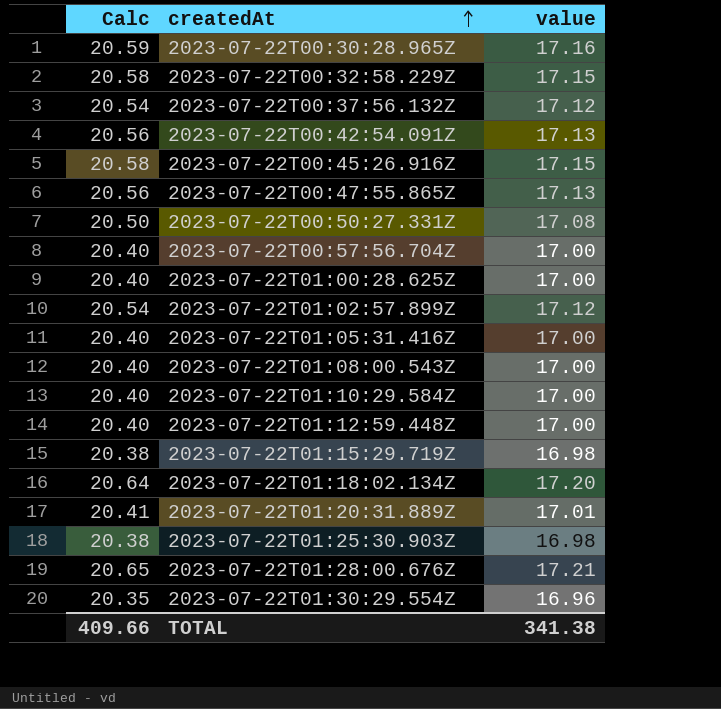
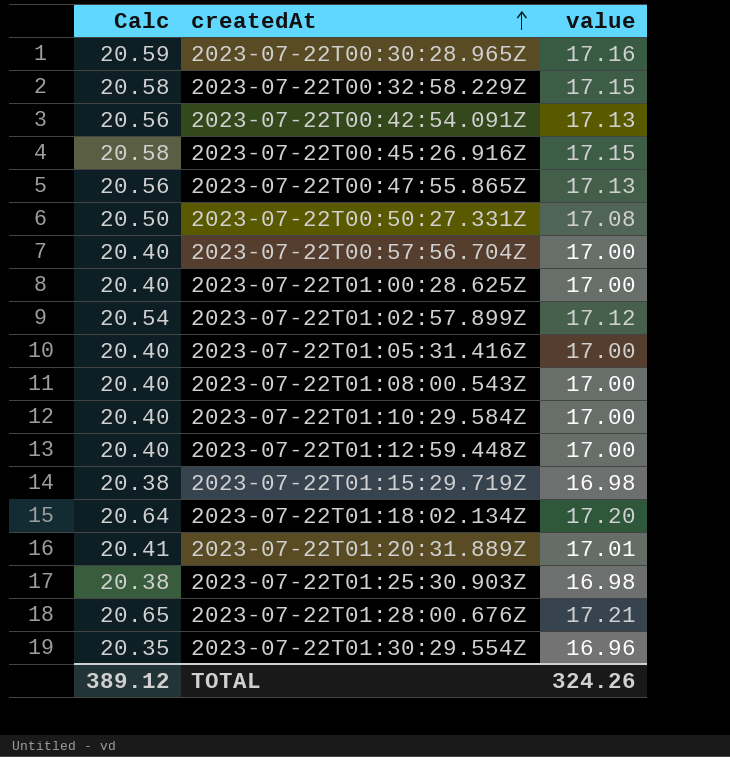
row 2023-07-22T00:37:56.132Z: 20.54 | 17.12 -> none
TOTAL | Calc: 409.66 -> 389.12
TOTAL | value: 341.38 -> 324.26

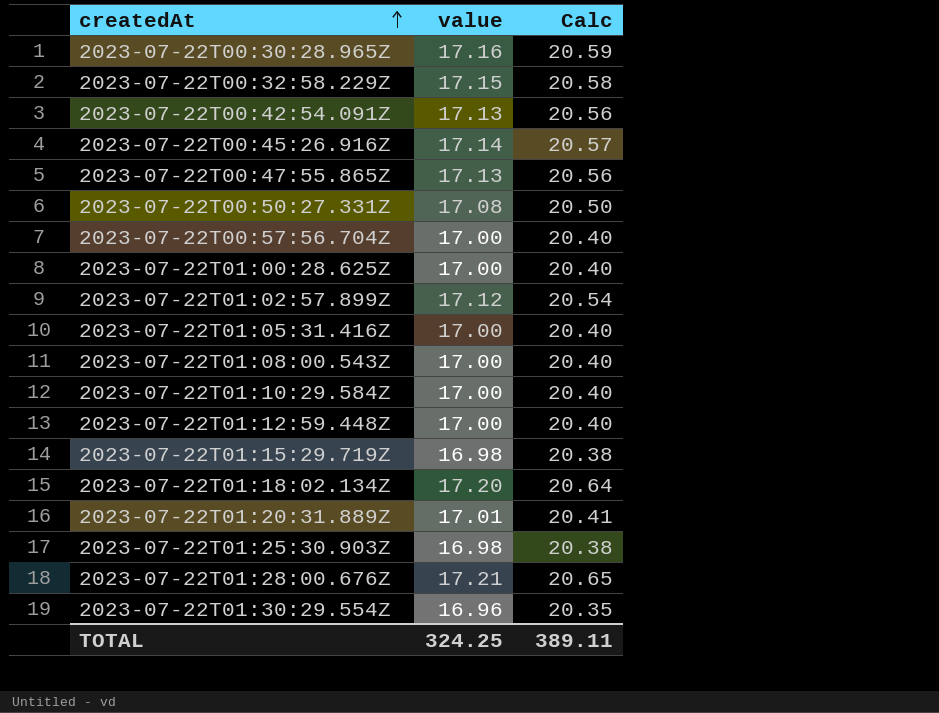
column Calc | position: 1 -> 3
2023-07-22T00:45:26.916Z | value: 17.15 -> 17.14
2023-07-22T00:45:26.916Z | Calc: 20.58 -> 20.57
TOTAL | value: 324.26 -> 324.25
TOTAL | Calc: 389.12 -> 389.11

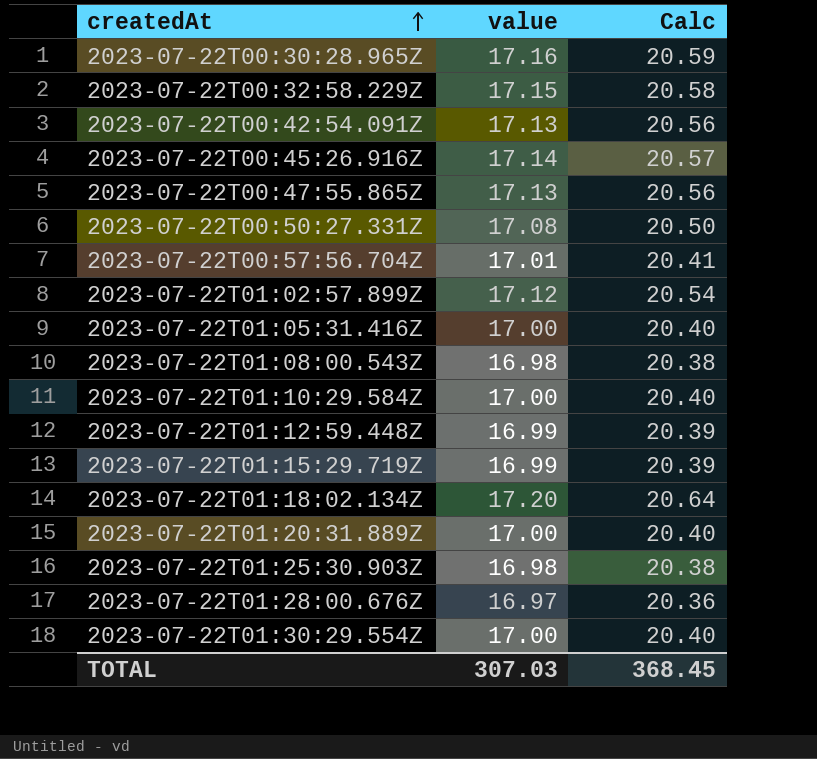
row 2023-07-22T01:00:28.625Z: 17.00 | 20.40 -> none
2023-07-22T00:57:56.704Z | value: 17.00 -> 17.01
2023-07-22T00:57:56.704Z | Calc: 20.40 -> 20.41
2023-07-22T01:08:00.543Z | value: 17.00 -> 16.98
2023-07-22T01:08:00.543Z | Calc: 20.40 -> 20.38
2023-07-22T01:12:59.448Z | value: 17.00 -> 16.99
2023-07-22T01:12:59.448Z | Calc: 20.40 -> 20.39
2023-07-22T01:15:29.719Z | value: 16.98 -> 16.99
2023-07-22T01:15:29.719Z | Calc: 20.38 -> 20.39
2023-07-22T01:20:31.889Z | value: 17.01 -> 17.00
2023-07-22T01:20:31.889Z | Calc: 20.41 -> 20.40
2023-07-22T01:28:00.676Z | value: 17.21 -> 16.97
2023-07-22T01:28:00.676Z | Calc: 20.65 -> 20.36
2023-07-22T01:30:29.554Z | value: 16.96 -> 17.00
2023-07-22T01:30:29.554Z | Calc: 20.35 -> 20.40
TOTAL | value: 324.25 -> 307.03
TOTAL | Calc: 389.11 -> 368.45

